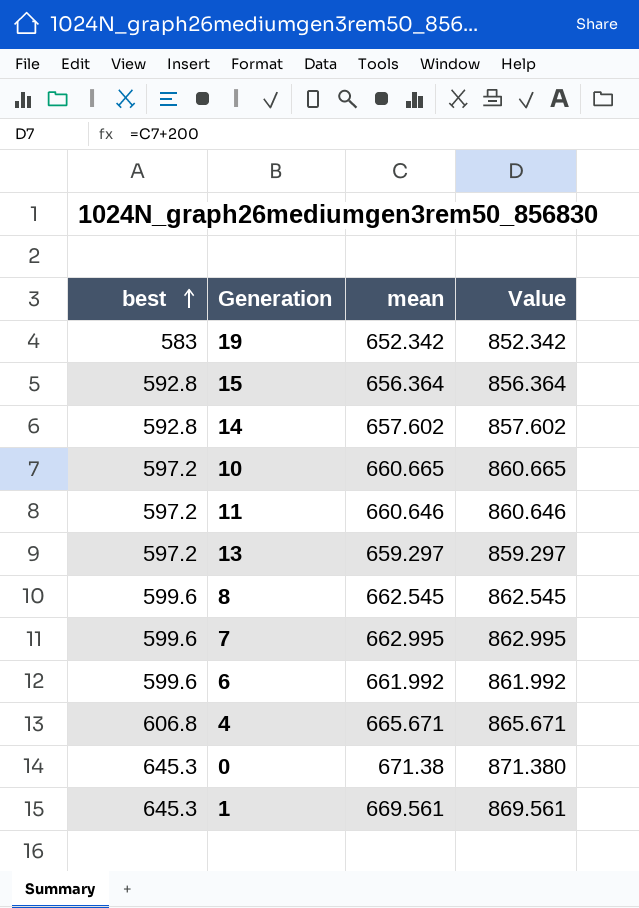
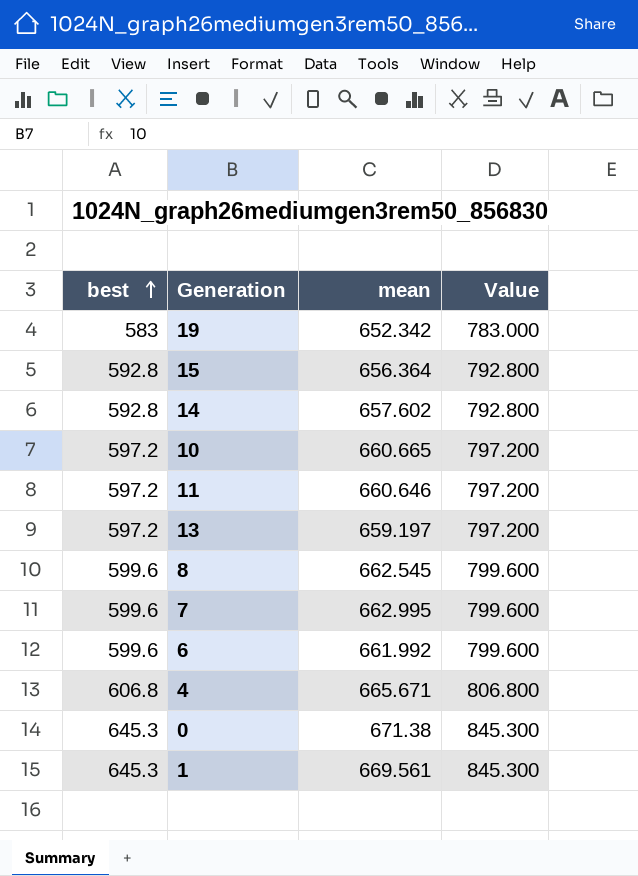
column Value | formula: [mean] + 200 -> [best] + 200
13 | mean: 659.297 -> 659.197

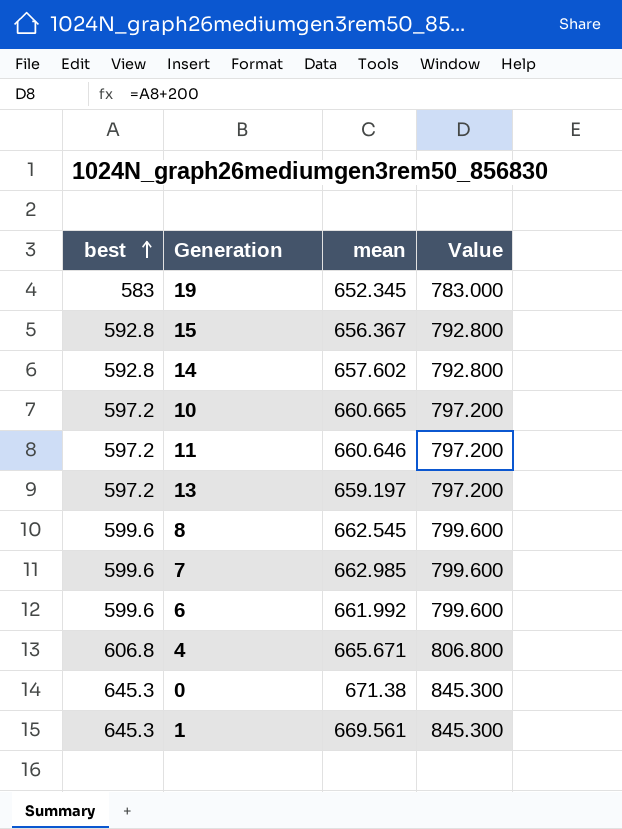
19 | mean: 652.342 -> 652.345
15 | mean: 656.364 -> 656.367
7 | mean: 662.995 -> 662.985

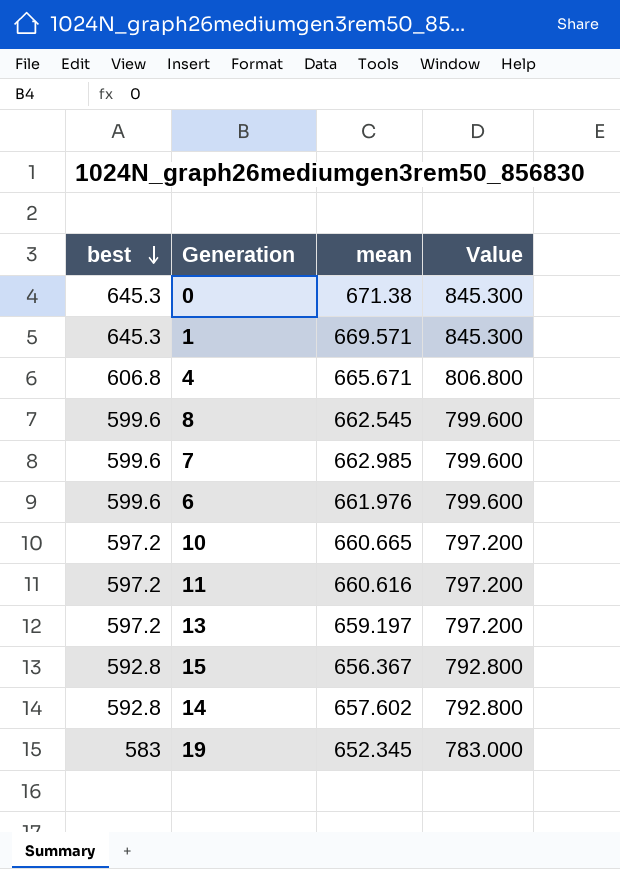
row order: best ascending -> best descending
1 | mean: 669.561 -> 669.571
6 | mean: 661.992 -> 661.976
11 | mean: 660.646 -> 660.616

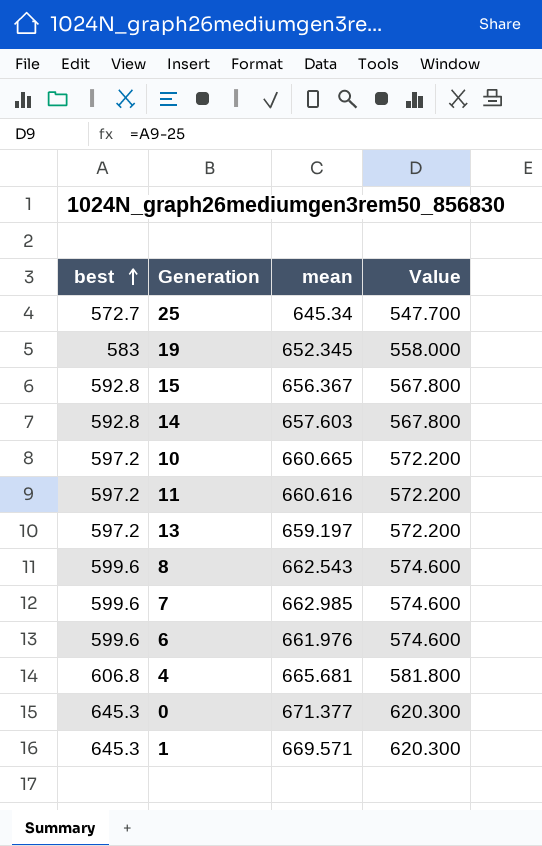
row order: best descending -> best ascending
column Value | formula: [best] + 200 -> [best] - 25
row 25: none -> 572.7 | 645.34 | 547.700
14 | mean: 657.602 -> 657.603
8 | mean: 662.545 -> 662.543
4 | mean: 665.671 -> 665.681
0 | mean: 671.38 -> 671.377

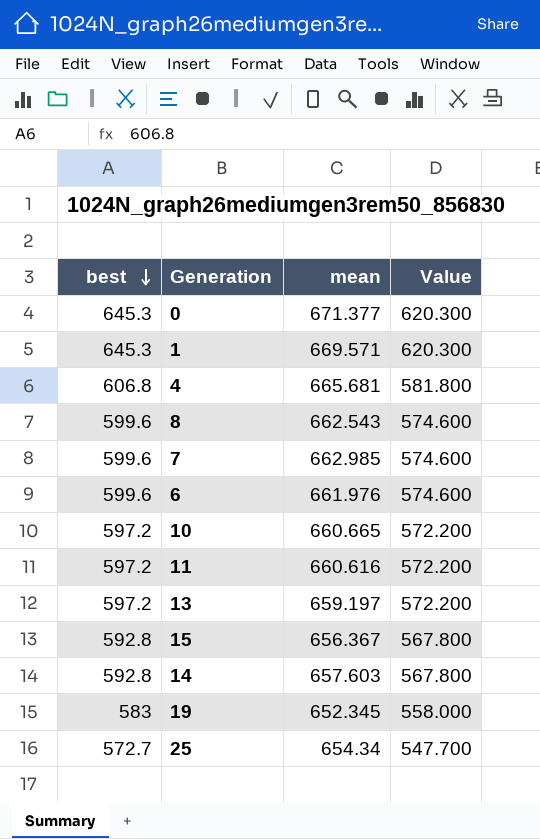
row order: best ascending -> best descending
25 | mean: 645.34 -> 654.34

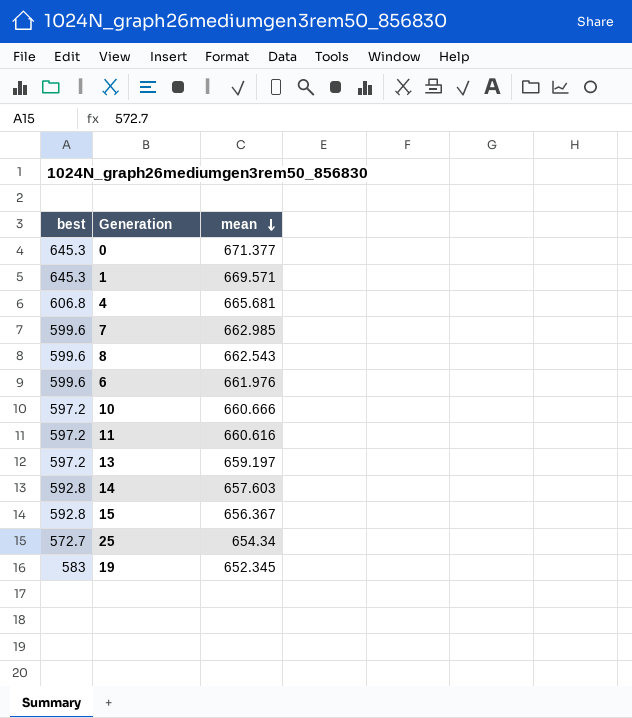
row order: best descending -> mean descending
column Value | formula: [best] - 25 -> none
10 | mean: 660.665 -> 660.666

